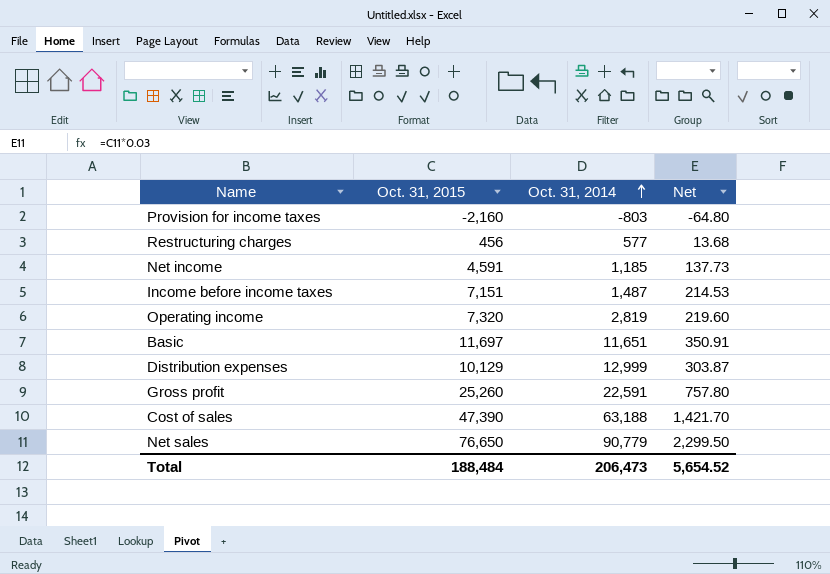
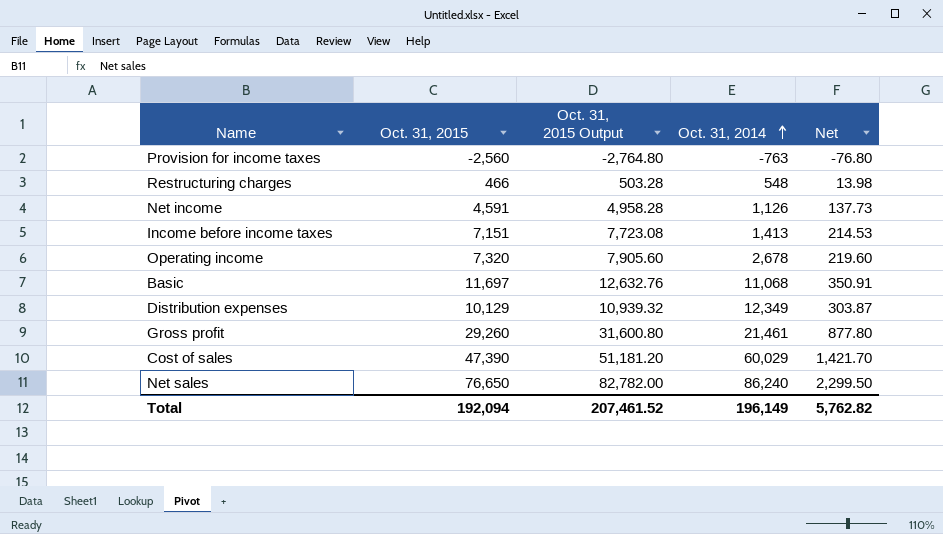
column Oct. 31, 2015 Output | formula: none -> [Oct. 31, 2015] * 1.08
Provision for income taxes | Oct. 31, 2015: -2,160 -> -2,560
Provision for income taxes | Oct. 31, 2014: -803 -> -763
Provision for income taxes | Net: -64.80 -> -76.80
Restructuring charges | Oct. 31, 2015: 456 -> 466
Restructuring charges | Oct. 31, 2014: 577 -> 548
Restructuring charges | Net: 13.68 -> 13.98
Net income | Oct. 31, 2014: 1,185 -> 1,126
Income before income taxes | Oct. 31, 2014: 1,487 -> 1,413
Operating income | Oct. 31, 2014: 2,819 -> 2,678
Basic | Oct. 31, 2014: 11,651 -> 11,068
Distribution expenses | Oct. 31, 2014: 12,999 -> 12,349
Gross profit | Oct. 31, 2015: 25,260 -> 29,260
Gross profit | Oct. 31, 2014: 22,591 -> 21,461
Gross profit | Net: 757.80 -> 877.80
Cost of sales | Oct. 31, 2014: 63,188 -> 60,029
Net sales | Oct. 31, 2014: 90,779 -> 86,240
Total | Oct. 31, 2015: 188,484 -> 192,094
Total | Oct. 31, 2014: 206,473 -> 196,149
Total | Net: 5,654.52 -> 5,762.82

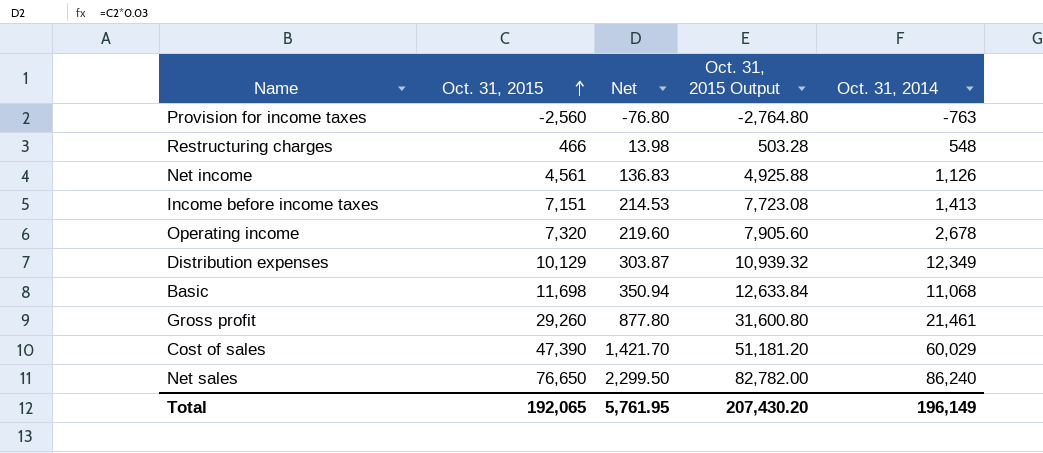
row order: Oct. 31, 2014 ascending -> Oct. 31, 2015 ascending
column Net | position: 5 -> 3
Net income | Oct. 31, 2015: 4,591 -> 4,561
Net income | Net: 137.73 -> 136.83
Net income | Oct. 31, 2015 Output: 4,958.28 -> 4,925.88
Basic | Oct. 31, 2015: 11,697 -> 11,698
Basic | Net: 350.91 -> 350.94
Basic | Oct. 31, 2015 Output: 12,632.76 -> 12,633.84
Total | Oct. 31, 2015: 192,094 -> 192,065
Total | Net: 5,762.82 -> 5,761.95
Total | Oct. 31, 2015 Output: 207,461.52 -> 207,430.20

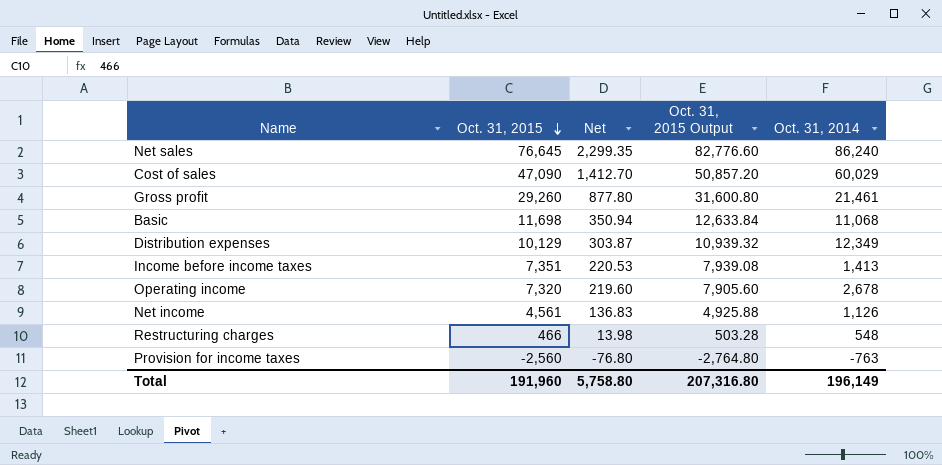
row order: Oct. 31, 2015 ascending -> Oct. 31, 2015 descending
Net sales | Oct. 31, 2015: 76,650 -> 76,645
Net sales | Net: 2,299.50 -> 2,299.35
Net sales | Oct. 31, 2015 Output: 82,782.00 -> 82,776.60
Cost of sales | Oct. 31, 2015: 47,390 -> 47,090
Cost of sales | Net: 1,421.70 -> 1,412.70
Cost of sales | Oct. 31, 2015 Output: 51,181.20 -> 50,857.20
Income before income taxes | Oct. 31, 2015: 7,151 -> 7,351
Income before income taxes | Net: 214.53 -> 220.53
Income before income taxes | Oct. 31, 2015 Output: 7,723.08 -> 7,939.08
Total | Oct. 31, 2015: 192,065 -> 191,960
Total | Net: 5,761.95 -> 5,758.80
Total | Oct. 31, 2015 Output: 207,430.20 -> 207,316.80

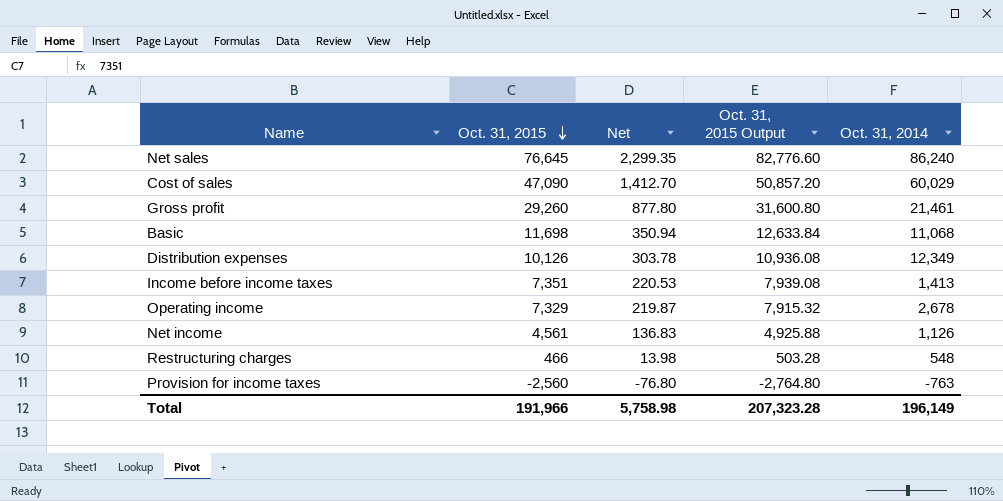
Distribution expenses | Oct. 31, 2015: 10,129 -> 10,126
Distribution expenses | Net: 303.87 -> 303.78
Distribution expenses | Oct. 31, 2015 Output: 10,939.32 -> 10,936.08
Operating income | Oct. 31, 2015: 7,320 -> 7,329
Operating income | Net: 219.60 -> 219.87
Operating income | Oct. 31, 2015 Output: 7,905.60 -> 7,915.32
Total | Oct. 31, 2015: 191,960 -> 191,966
Total | Net: 5,758.80 -> 5,758.98
Total | Oct. 31, 2015 Output: 207,316.80 -> 207,323.28

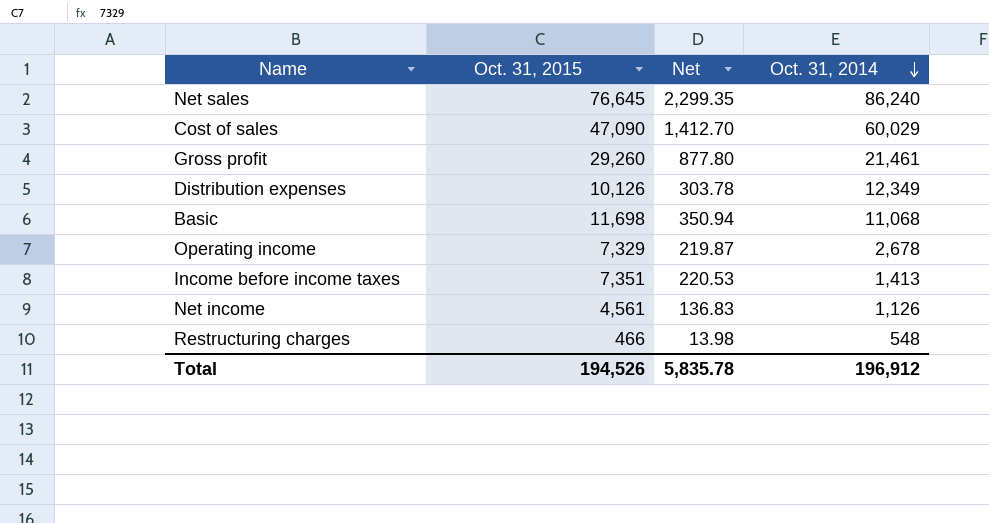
row order: Oct. 31, 2015 descending -> Oct. 31, 2014 descending
column Oct. 31, 2015 Output | formula: [Oct. 31, 2015] * 1.08 -> none
row Provision for income taxes: -2,560 | -76.80 | -2,764.80 | -763 -> none
Total | Oct. 31, 2015: 191,966 -> 194,526
Total | Net: 5,758.98 -> 5,835.78
Total | Oct. 31, 2014: 196,149 -> 196,912

